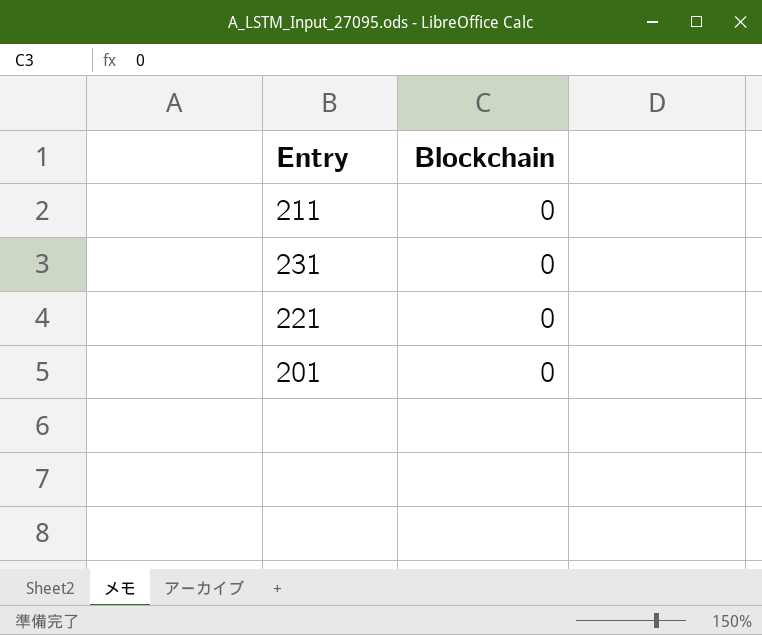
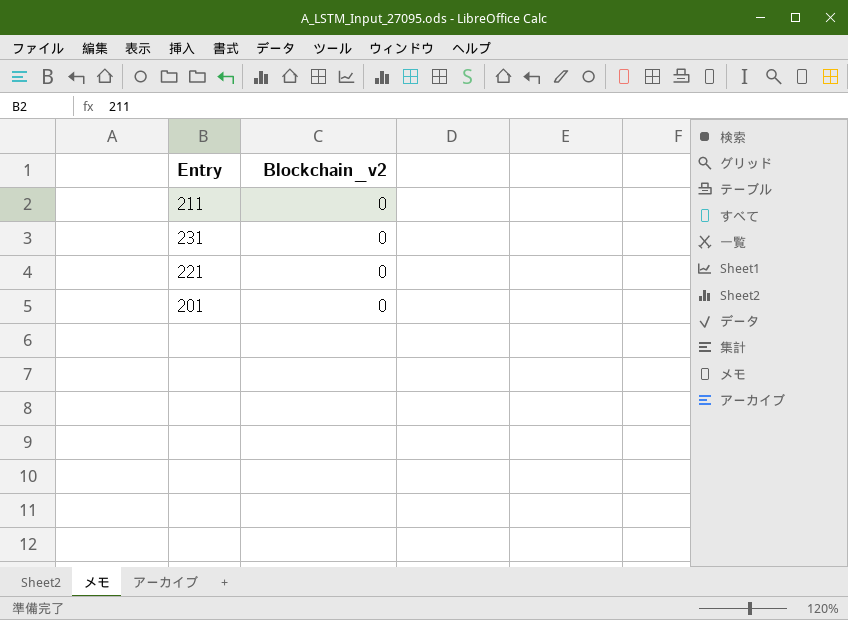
column name: Blockchain -> Blockchain_v2

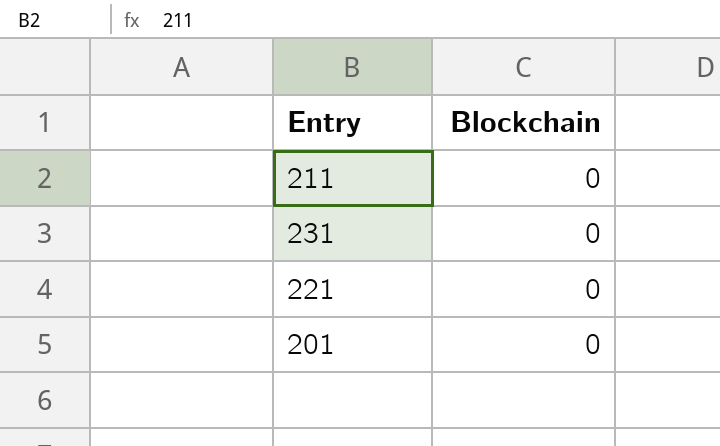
column name: Blockchain_v2 -> Blockchain

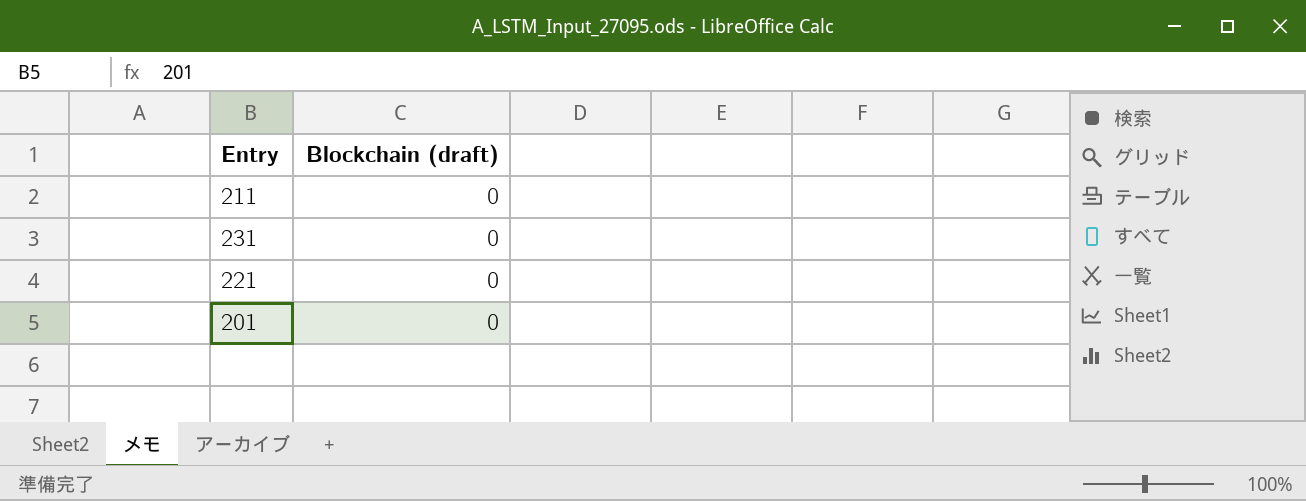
column name: Blockchain -> Blockchain (draft)

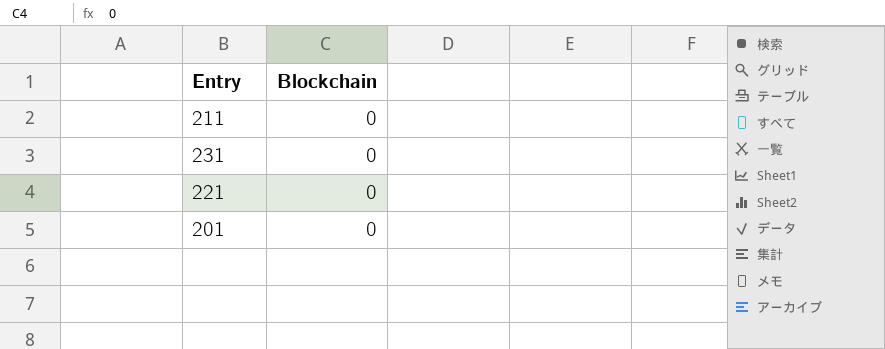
column name: Blockchain (draft) -> Blockchain

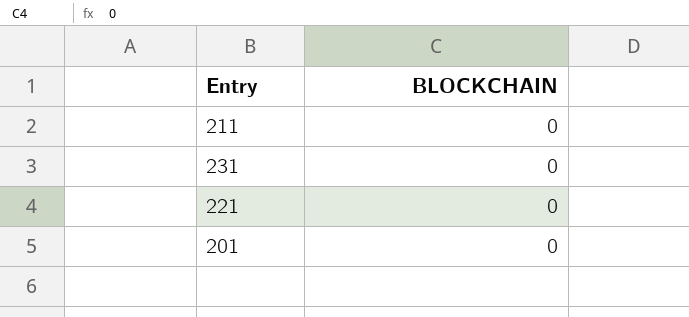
column name: Blockchain -> BLOCKCHAIN

